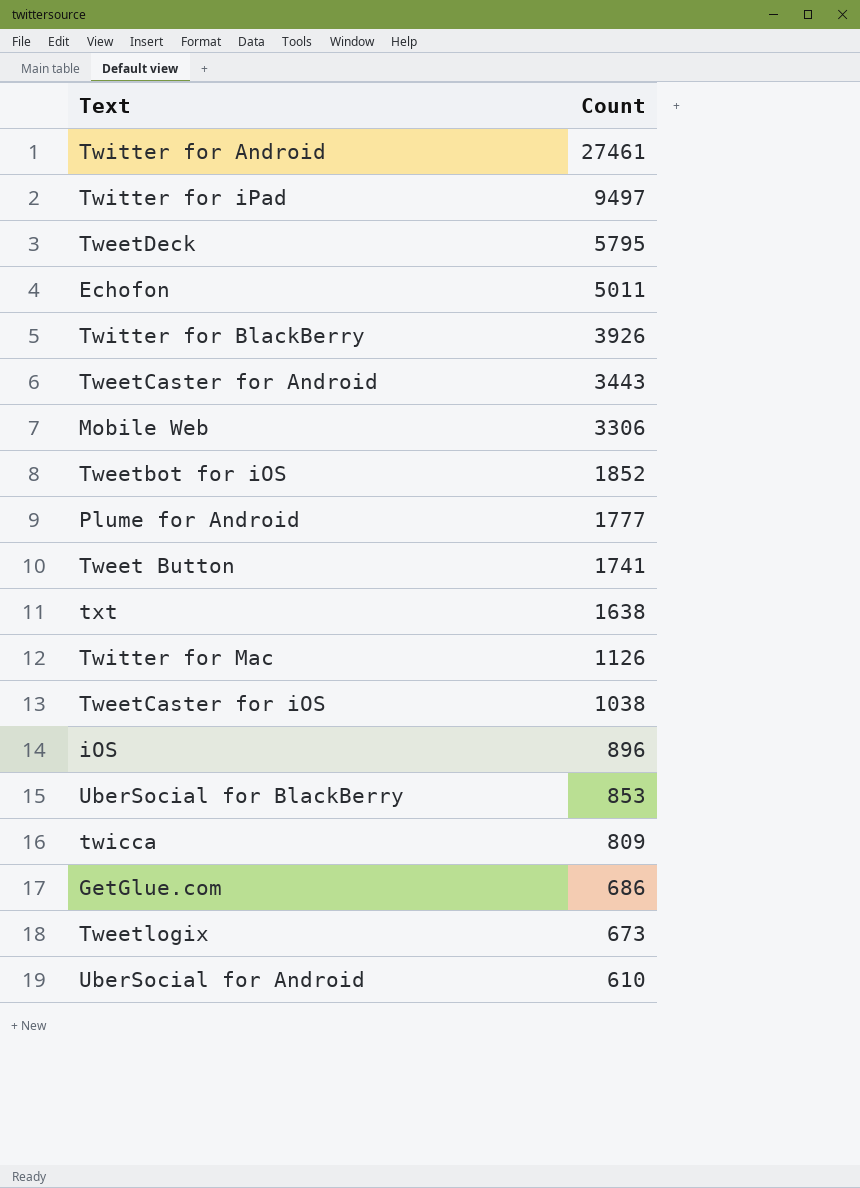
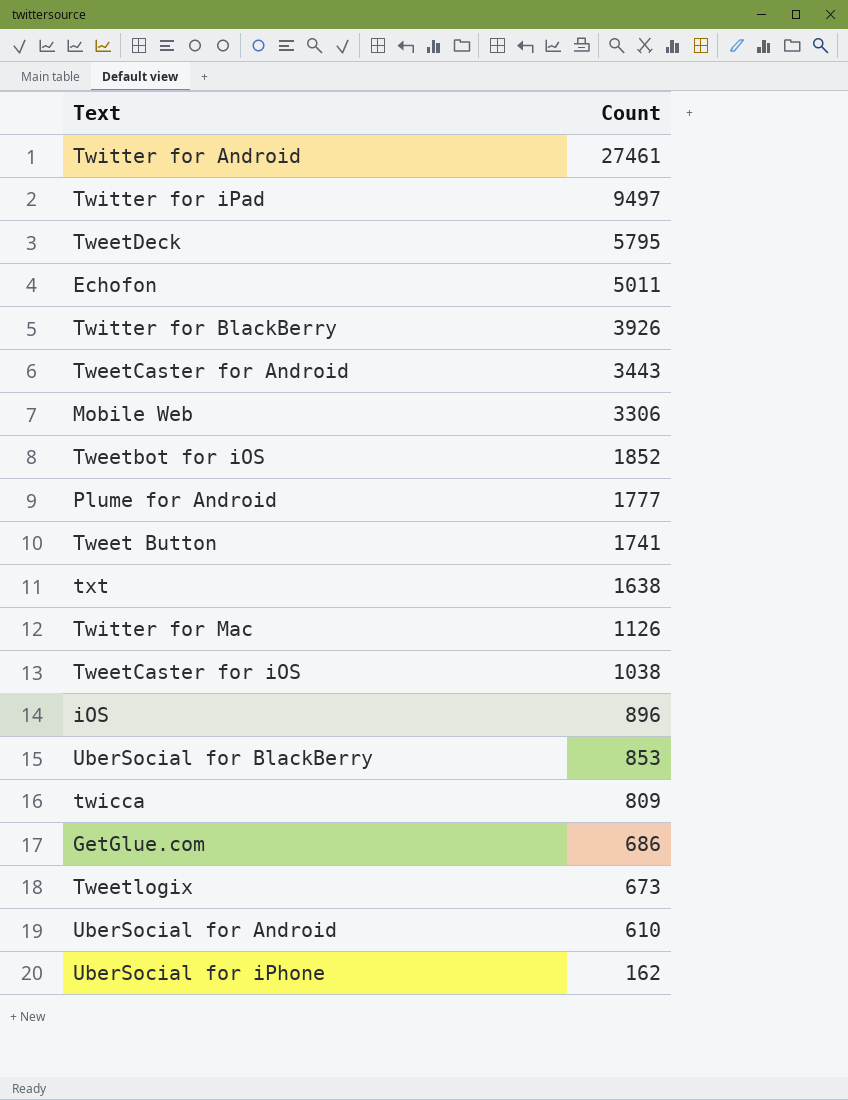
row UberSocial for iPhone: none -> 162

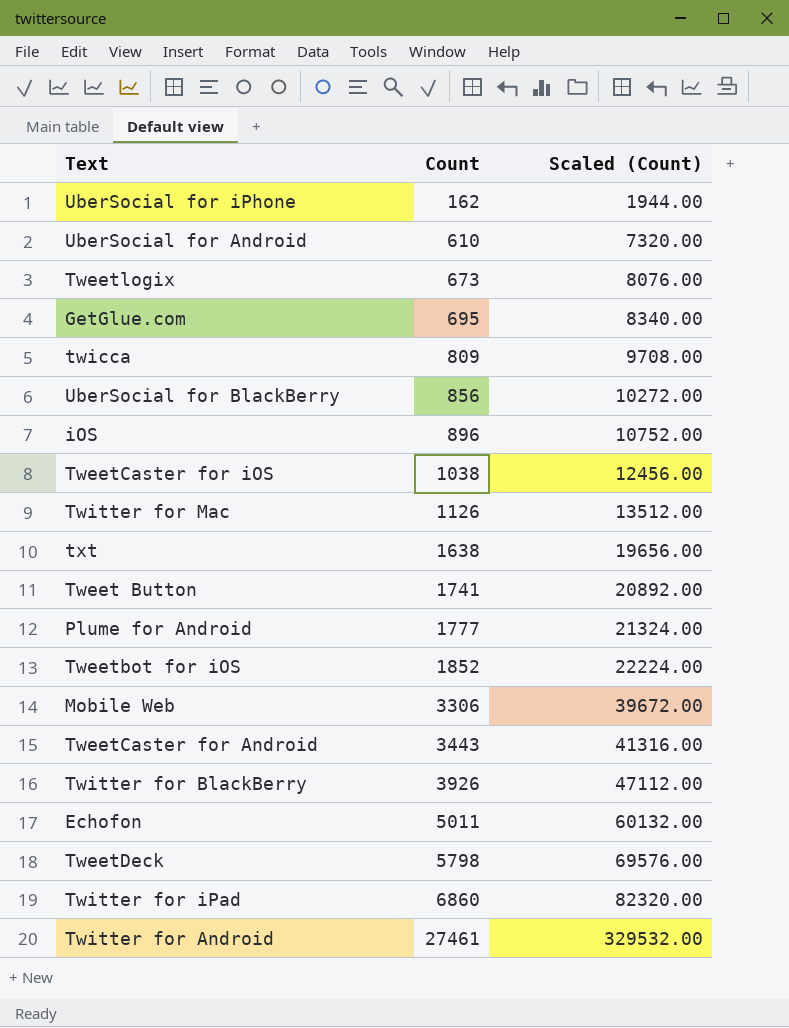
row order: Count descending -> Count ascending
column Scaled (Count) | formula: none -> [Count] * 12
GetGlue.com | Count: 686 -> 695
UberSocial for BlackBerry | Count: 853 -> 856
TweetDeck | Count: 5795 -> 5798
Twitter for iPad | Count: 9497 -> 6860

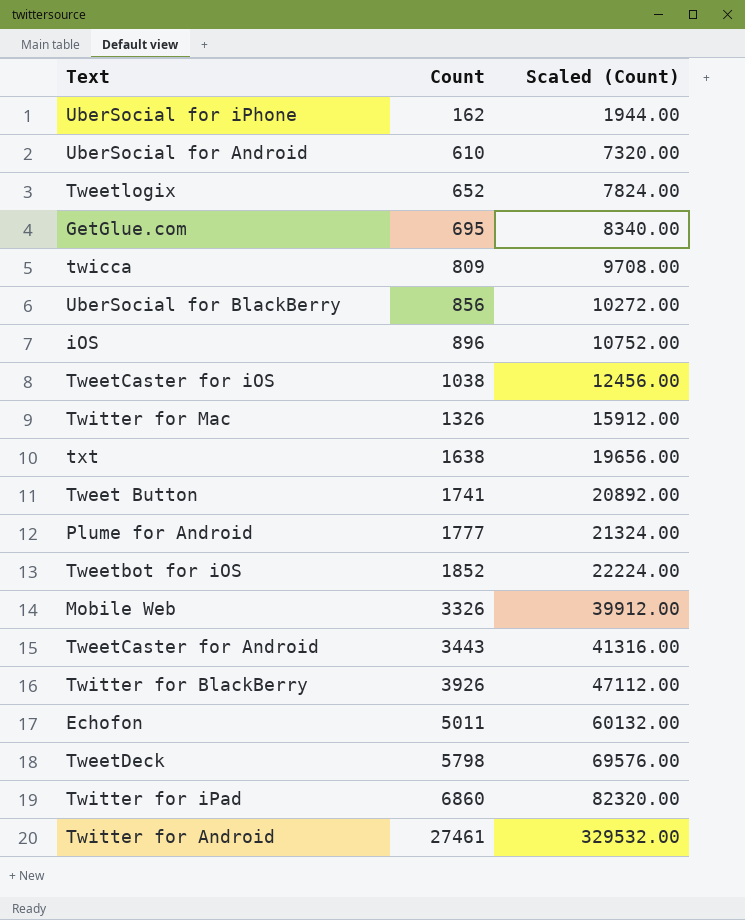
Tweetlogix | Count: 673 -> 652
Tweetlogix | Scaled (Count): 8076.00 -> 7824.00
Twitter for Mac | Count: 1126 -> 1326
Twitter for Mac | Scaled (Count): 13512.00 -> 15912.00
Mobile Web | Count: 3306 -> 3326
Mobile Web | Scaled (Count): 39672.00 -> 39912.00

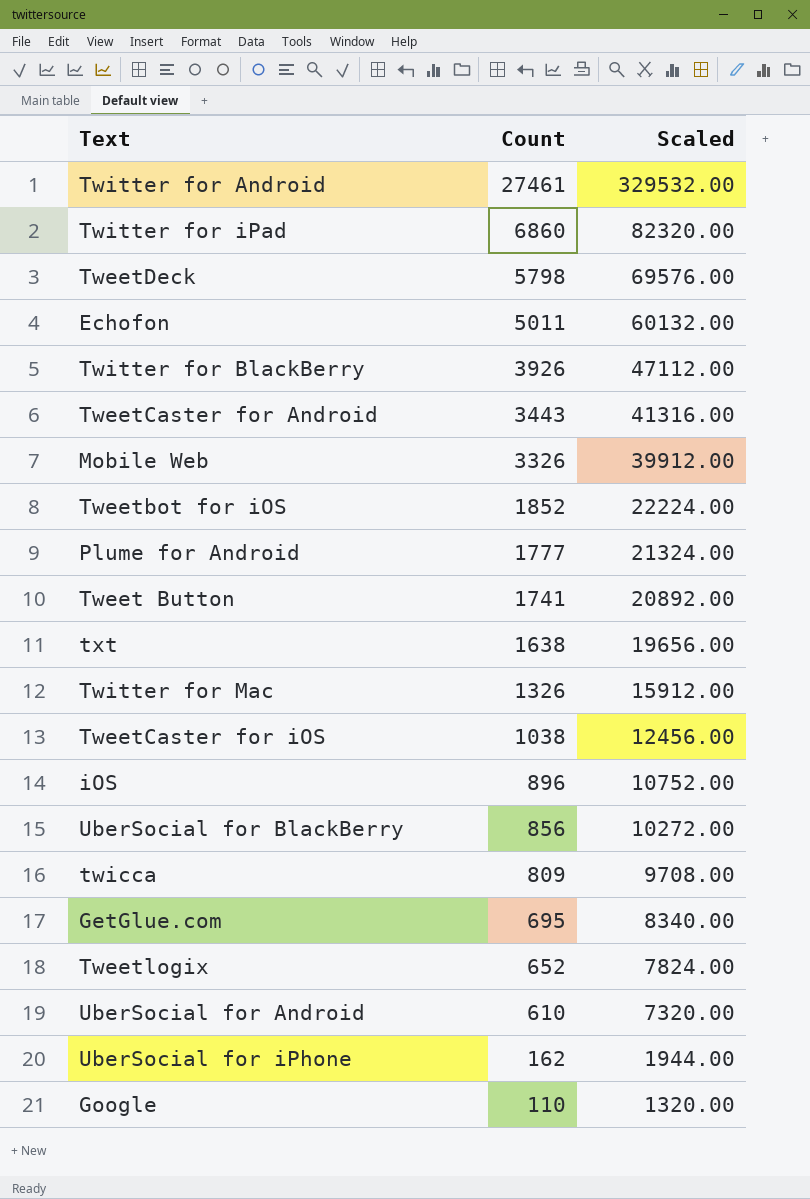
row order: Count ascending -> Count descending
column name: Scaled (Count) -> Scaled
row Google: none -> 110 | 1320.00

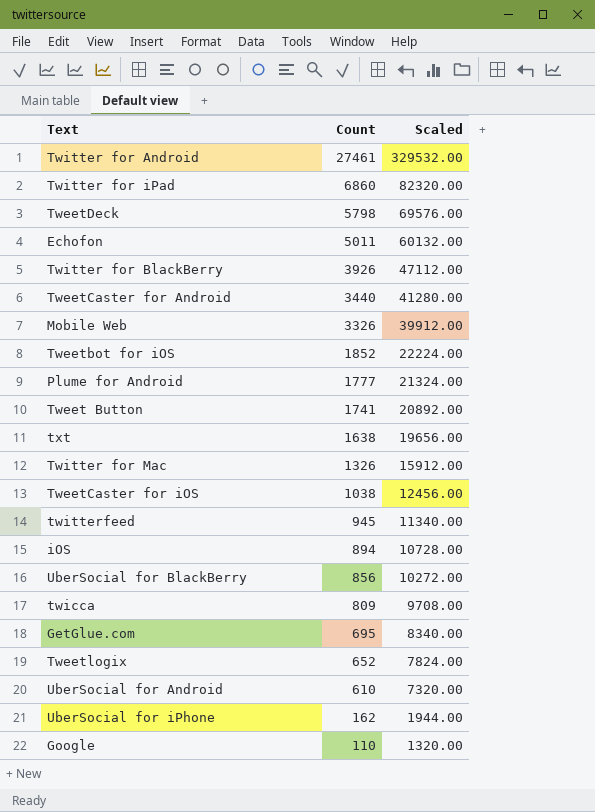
TweetCaster for Android | Count: 3443 -> 3440
TweetCaster for Android | Scaled: 41316.00 -> 41280.00
row twitterfeed: none -> 945 | 11340.00
iOS | Count: 896 -> 894
iOS | Scaled: 10752.00 -> 10728.00

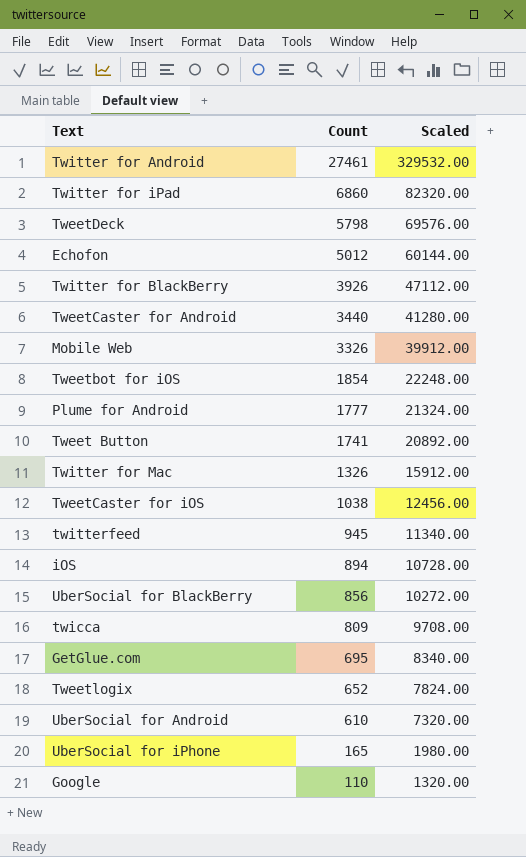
row txt: 1638 | 19656.00 -> none
Echofon | Count: 5011 -> 5012
Echofon | Scaled: 60132.00 -> 60144.00
Tweetbot for iOS | Count: 1852 -> 1854
Tweetbot for iOS | Scaled: 22224.00 -> 22248.00
UberSocial for iPhone | Count: 162 -> 165
UberSocial for iPhone | Scaled: 1944.00 -> 1980.00

